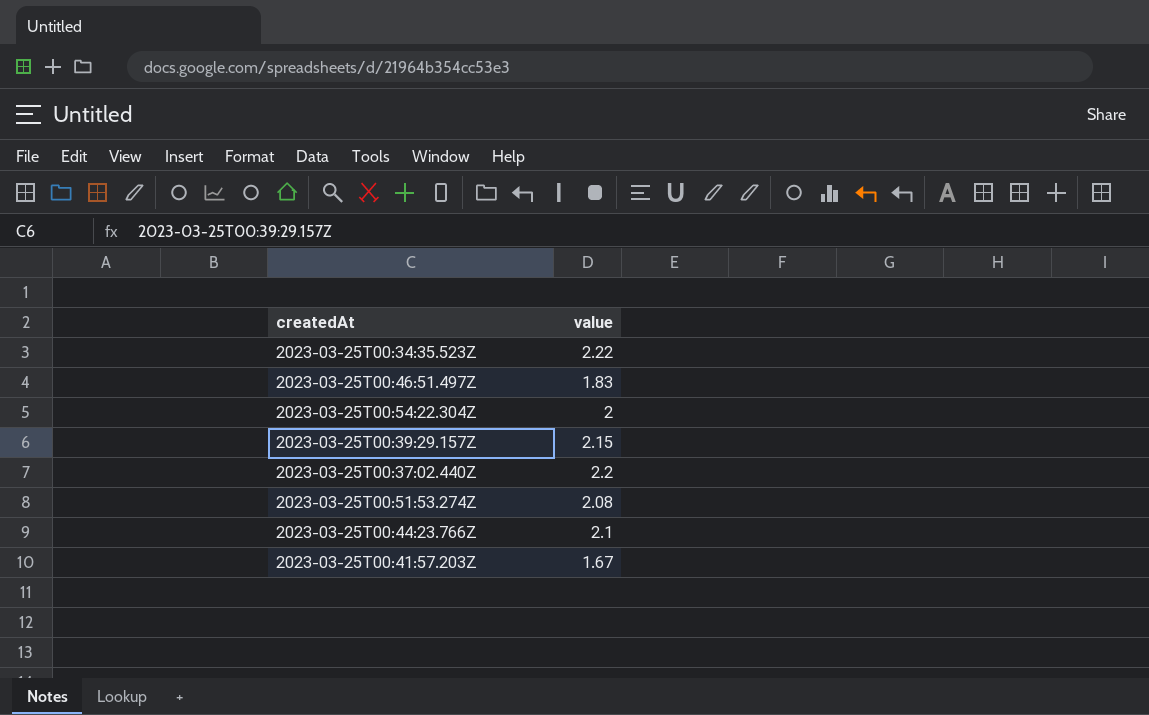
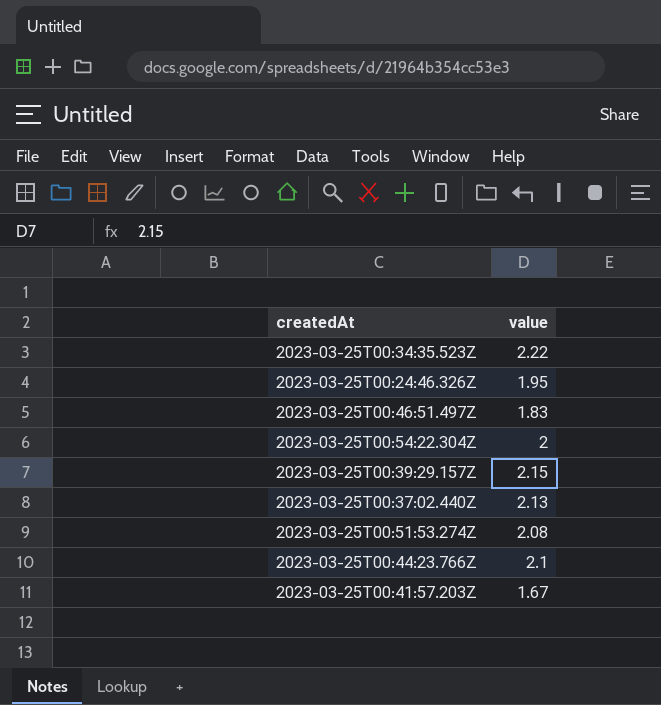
row 2023-03-25T00:24:46.326Z: none -> 1.95
2023-03-25T00:37:02.440Z | value: 2.2 -> 2.13

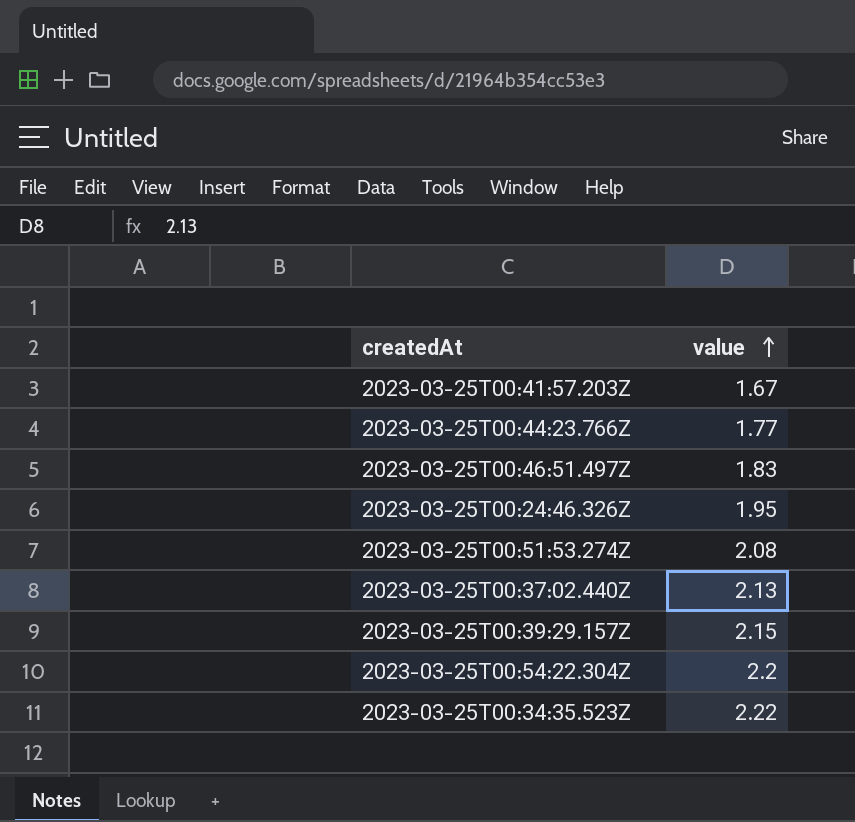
row order: none -> value ascending
2023-03-25T00:44:23.766Z | value: 2.1 -> 1.77
2023-03-25T00:54:22.304Z | value: 2 -> 2.2

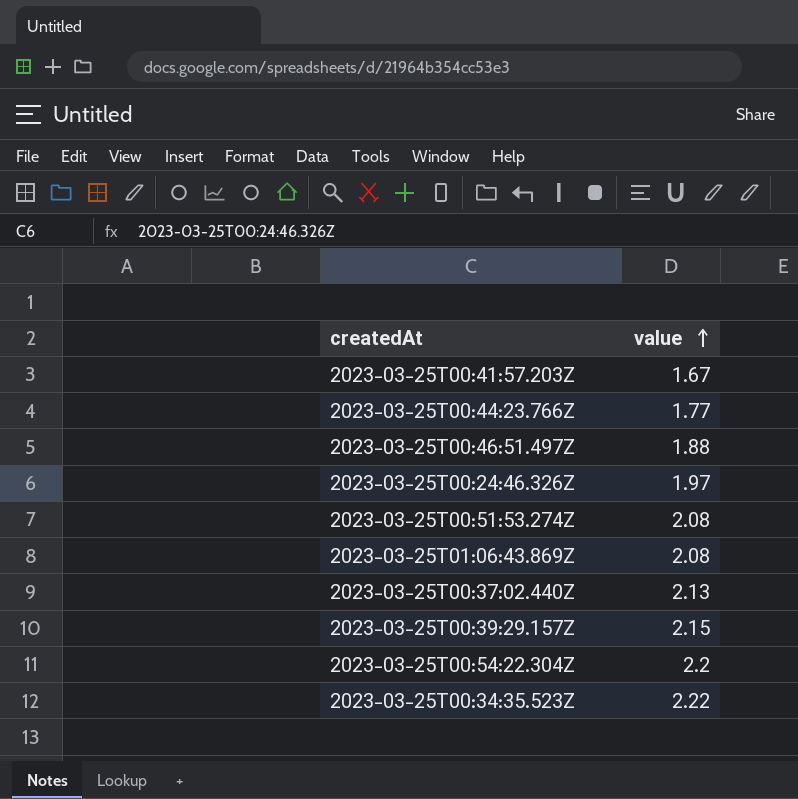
2023-03-25T00:46:51.497Z | value: 1.83 -> 1.88
2023-03-25T00:24:46.326Z | value: 1.95 -> 1.97
row 2023-03-25T01:06:43.869Z: none -> 2.08

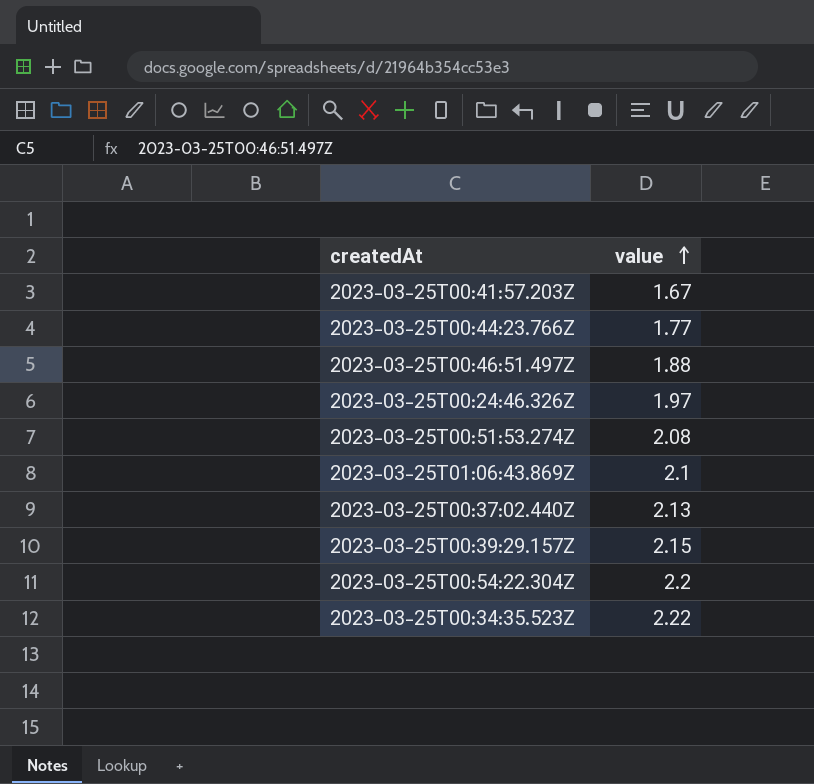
2023-03-25T01:06:43.869Z | value: 2.08 -> 2.1

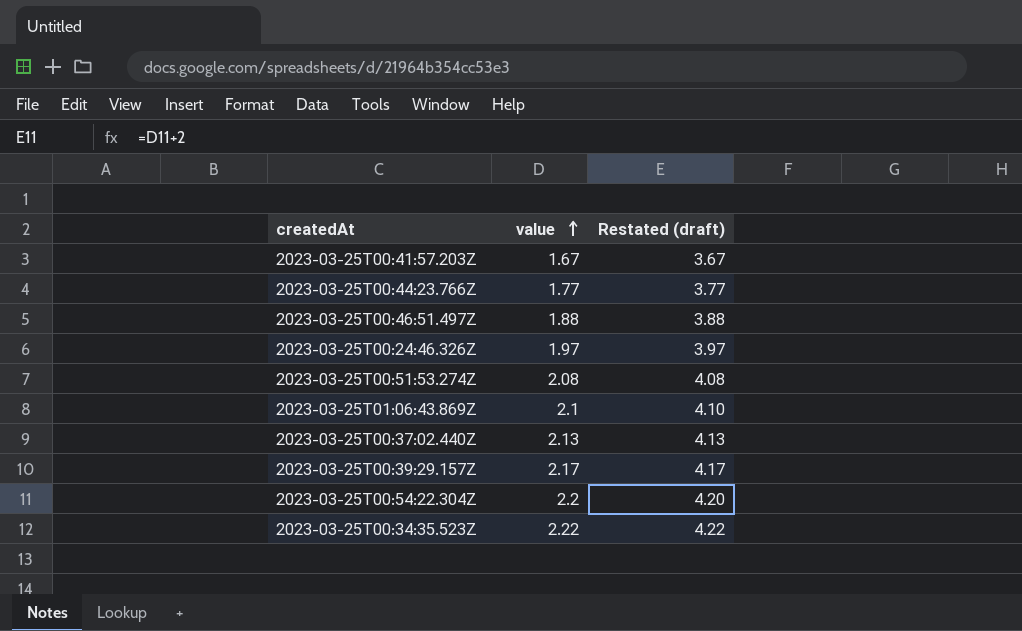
column Restated (draft) | formula: none -> [value] + 2
2023-03-25T00:39:29.157Z | value: 2.15 -> 2.17

